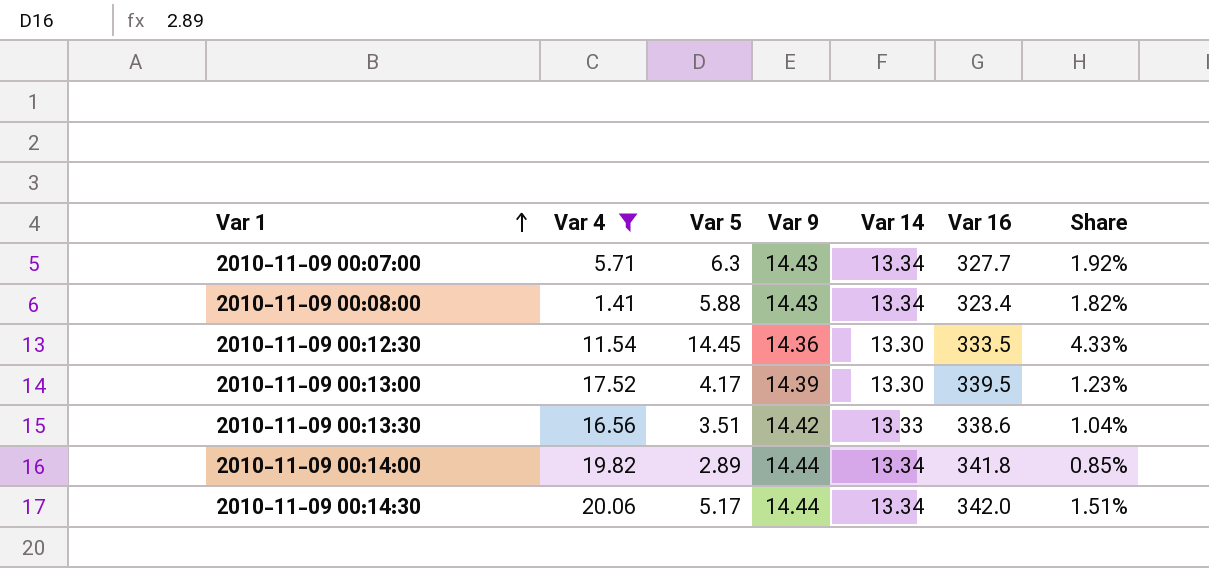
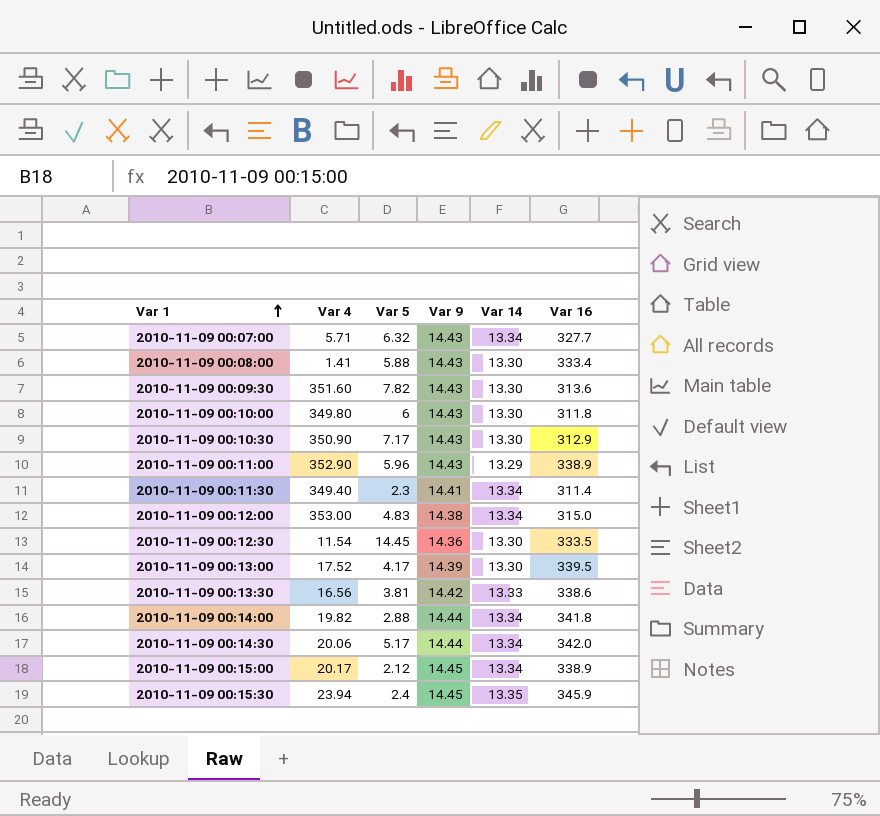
filter: Var 4 <= 20.06 -> none
column Share | formula: [Var 5] / [Var 16] -> none
2010-11-09 00:07:00 | Var 5: 6.3 -> 6.32
2010-11-09 00:08:00 | Var 14: 13.34 -> 13.30
2010-11-09 00:08:00 | Var 16: 323.4 -> 333.4
2010-11-09 00:13:30 | Var 5: 3.51 -> 3.81
2010-11-09 00:14:00 | Var 5: 2.89 -> 2.88

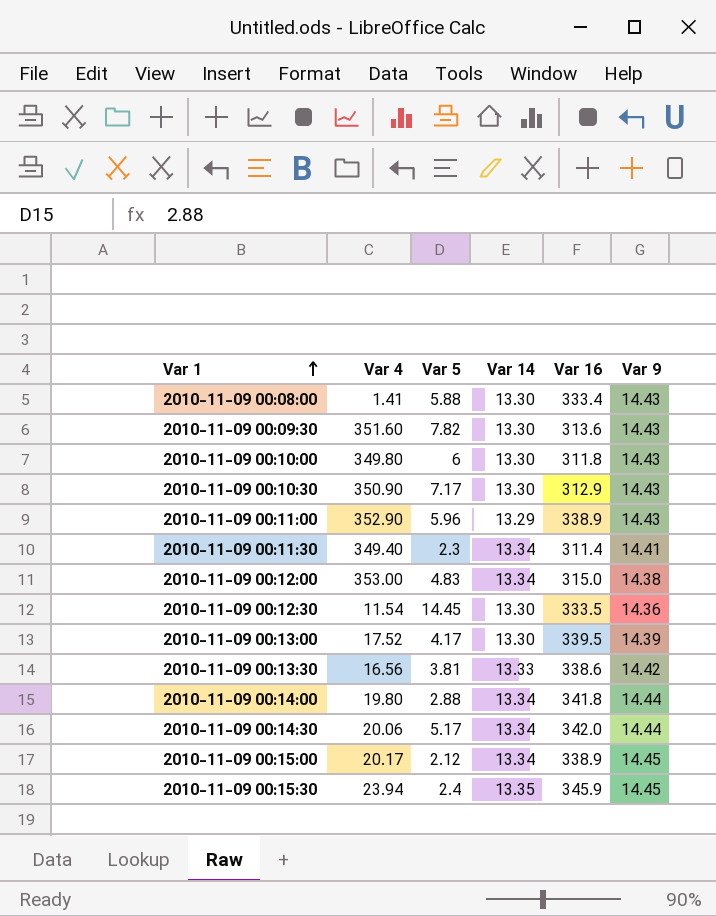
column Var 9 | position: 4 -> 6
row 2010-11-09 00:07:00: 5.71 | 6.32 | 14.43 | 13.34 | 327.7 -> none
2010-11-09 00:14:00 | Var 4: 19.82 -> 19.80

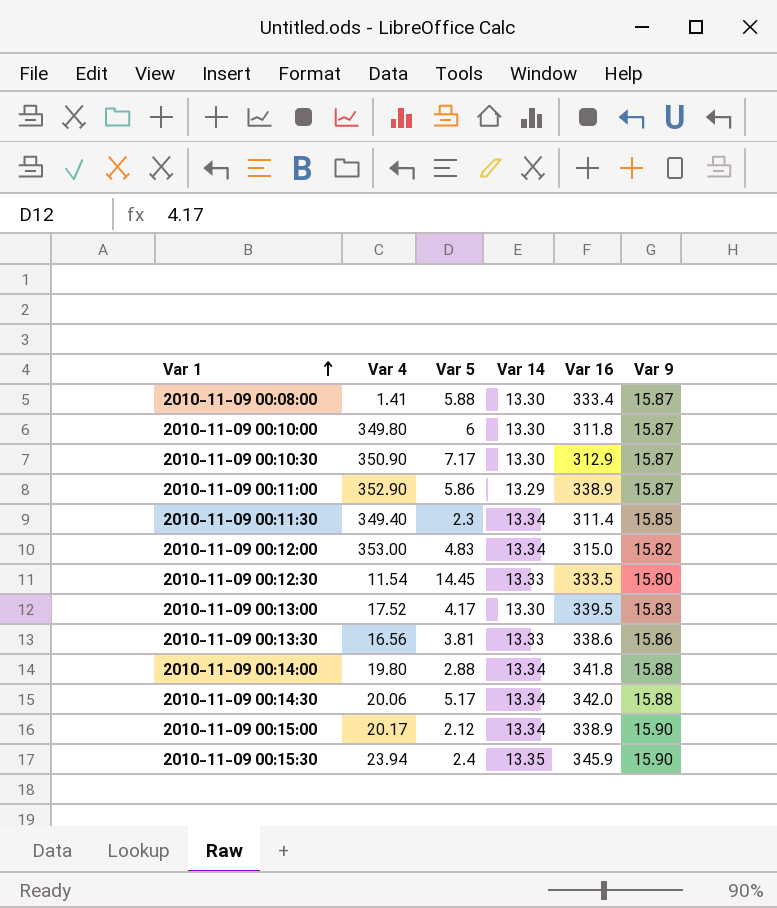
row 2010-11-09 00:09:30: 351.60 | 7.82 | 13.30 | 313.6 | 14.43 -> none
2010-11-09 00:08:00 | Var 9: 14.43 -> 15.87
2010-11-09 00:10:00 | Var 9: 14.43 -> 15.87
2010-11-09 00:10:30 | Var 9: 14.43 -> 15.87
2010-11-09 00:11:00 | Var 5: 5.96 -> 5.86
2010-11-09 00:11:00 | Var 9: 14.43 -> 15.87
2010-11-09 00:11:30 | Var 9: 14.41 -> 15.85
2010-11-09 00:12:00 | Var 9: 14.38 -> 15.82
2010-11-09 00:12:30 | Var 14: 13.30 -> 13.33
2010-11-09 00:12:30 | Var 9: 14.36 -> 15.80
2010-11-09 00:13:00 | Var 9: 14.39 -> 15.83
2010-11-09 00:13:30 | Var 9: 14.42 -> 15.86
2010-11-09 00:14:00 | Var 9: 14.44 -> 15.88
2010-11-09 00:14:30 | Var 9: 14.44 -> 15.88
2010-11-09 00:15:00 | Var 9: 14.45 -> 15.90
2010-11-09 00:15:30 | Var 9: 14.45 -> 15.90

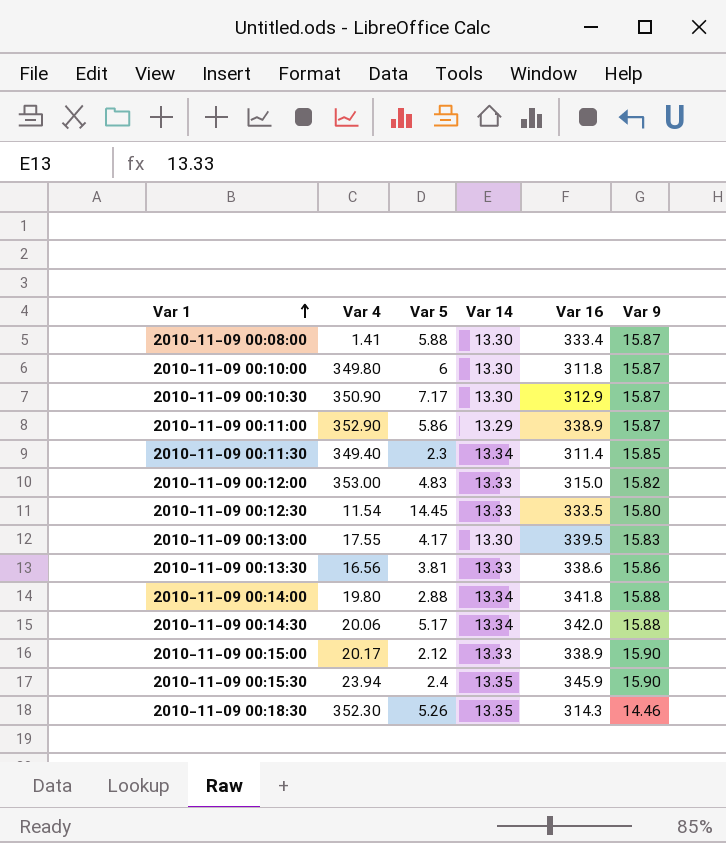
2010-11-09 00:12:00 | Var 14: 13.34 -> 13.33
2010-11-09 00:13:00 | Var 4: 17.52 -> 17.55
2010-11-09 00:15:00 | Var 14: 13.34 -> 13.33
row 2010-11-09 00:18:30: none -> 352.30 | 5.26 | 13.35 | 314.3 | 14.46

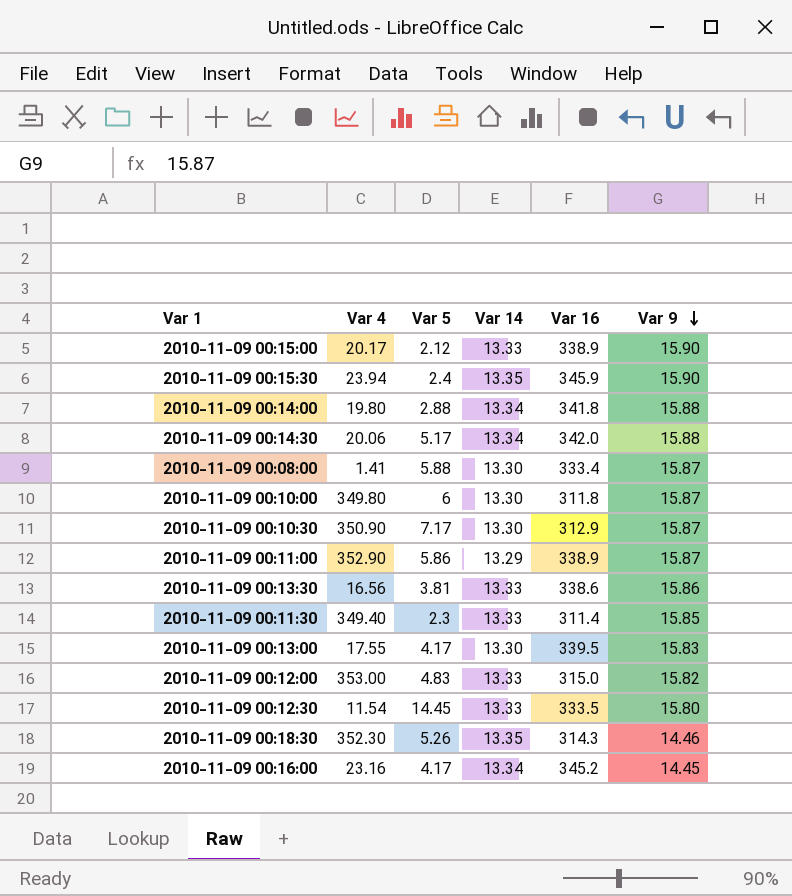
row order: Var 1 ascending -> Var 9 descending
2010-11-09 00:11:30 | Var 14: 13.34 -> 13.33
row 2010-11-09 00:16:00: none -> 23.16 | 4.17 | 13.34 | 345.2 | 14.45

